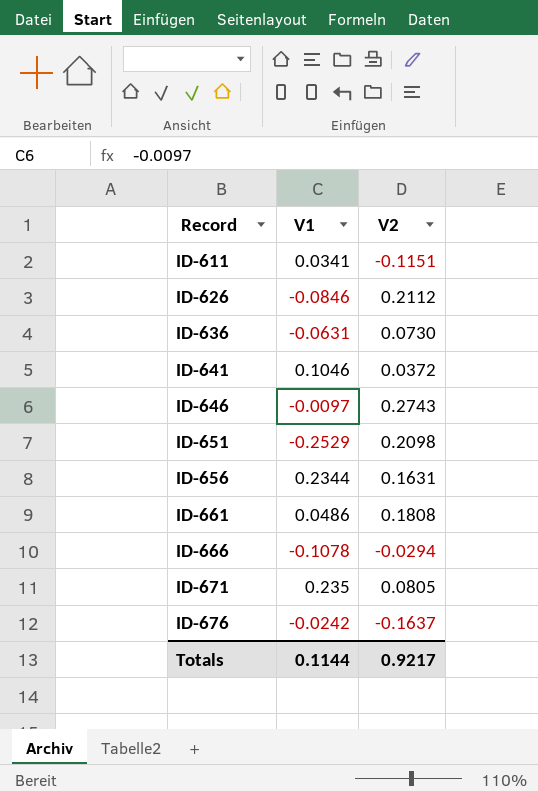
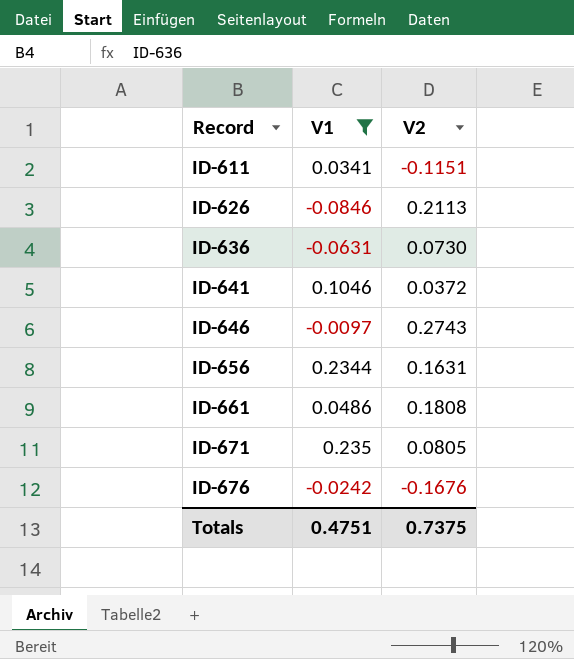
filter: none -> V1 >= -0.0846
ID-626 | V2: 0.2112 -> 0.2113
ID-676 | V2: -0.1637 -> -0.1676
Totals | V1: 0.1144 -> 0.4751
Totals | V2: 0.9217 -> 0.7375

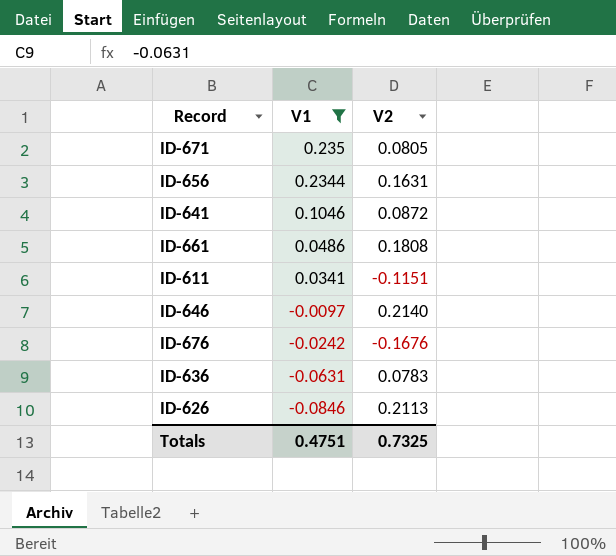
row order: Record ascending -> V1 descending
ID-641 | V2: 0.0372 -> 0.0872
ID-646 | V2: 0.2743 -> 0.2140
ID-636 | V2: 0.0730 -> 0.0783
Totals | V2: 0.7375 -> 0.7325

